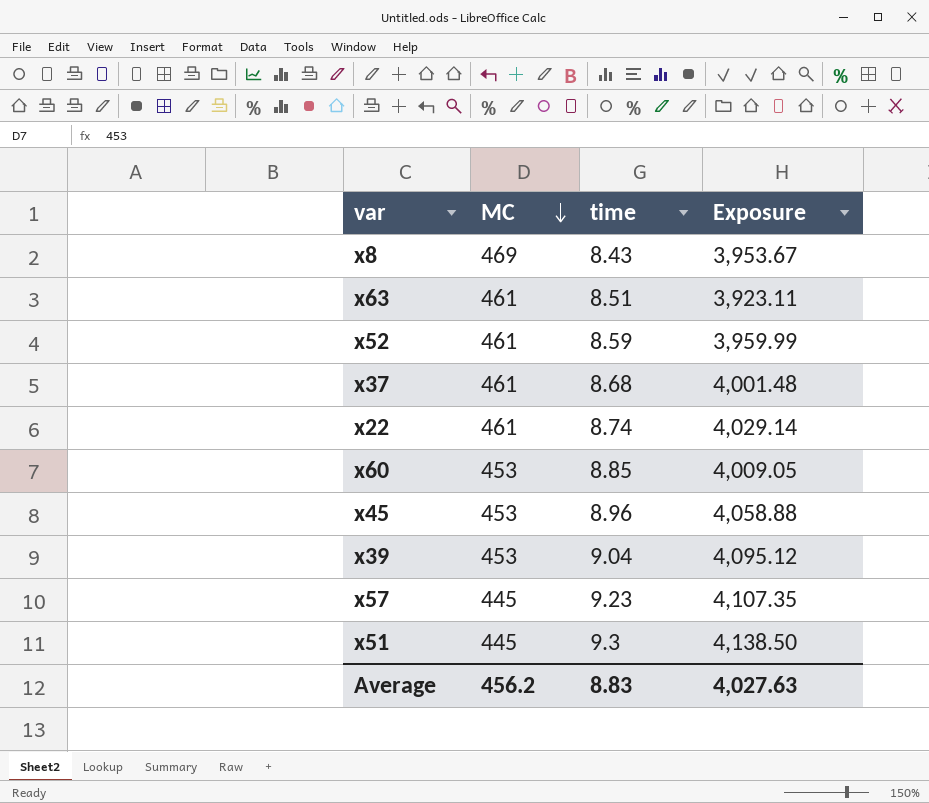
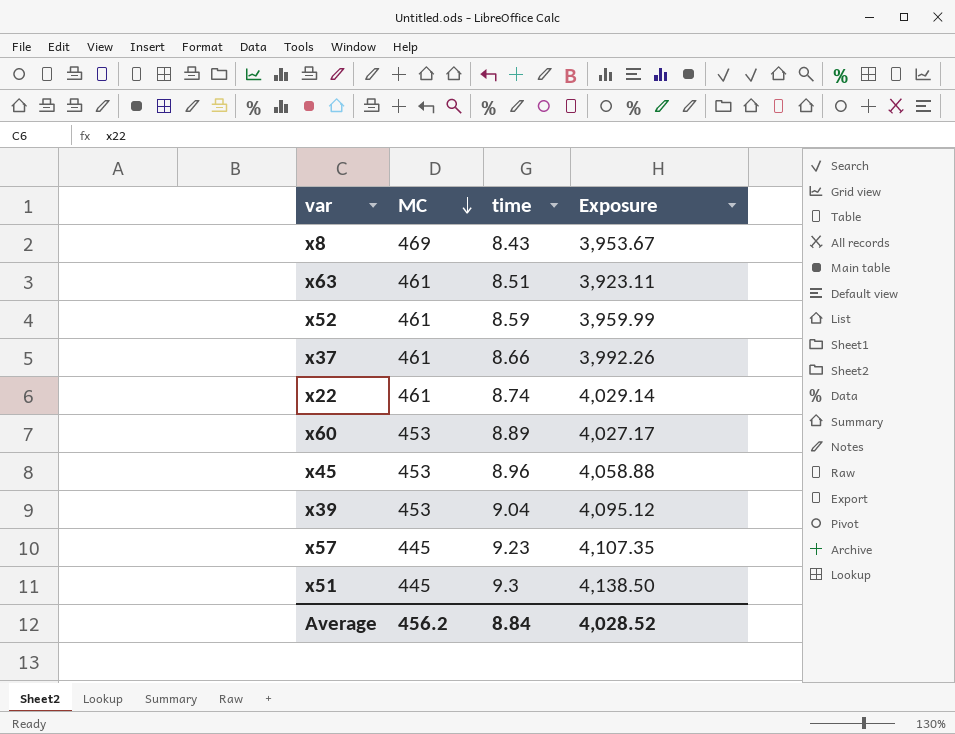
x37 | time: 8.68 -> 8.66
x37 | Exposure: 4,001.48 -> 3,992.26
x60 | time: 8.85 -> 8.89
x60 | Exposure: 4,009.05 -> 4,027.17
Average | time: 8.83 -> 8.84
Average | Exposure: 4,027.63 -> 4,028.52

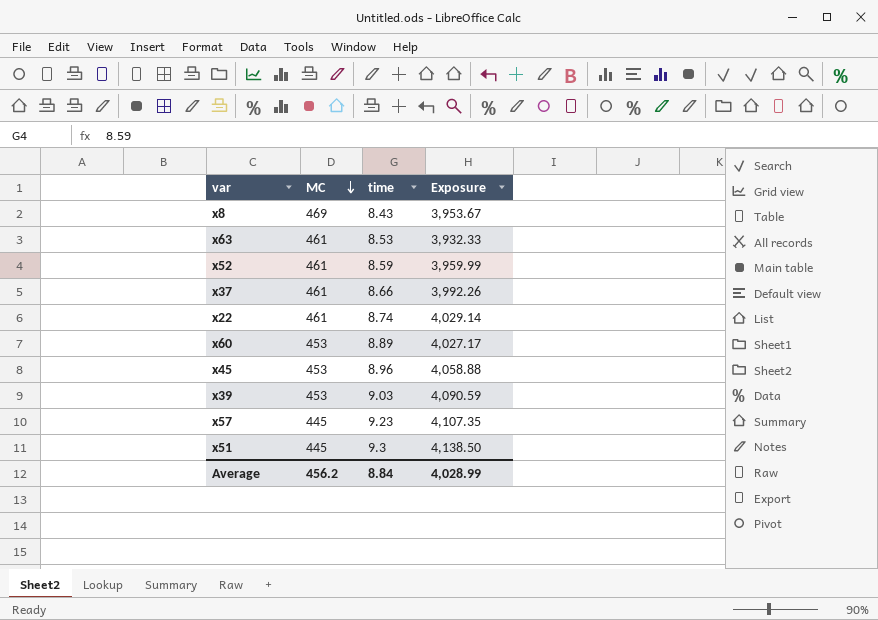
x63 | time: 8.51 -> 8.53
x63 | Exposure: 3,923.11 -> 3,932.33
x39 | time: 9.04 -> 9.03
x39 | Exposure: 4,095.12 -> 4,090.59
Average | Exposure: 4,028.52 -> 4,028.99

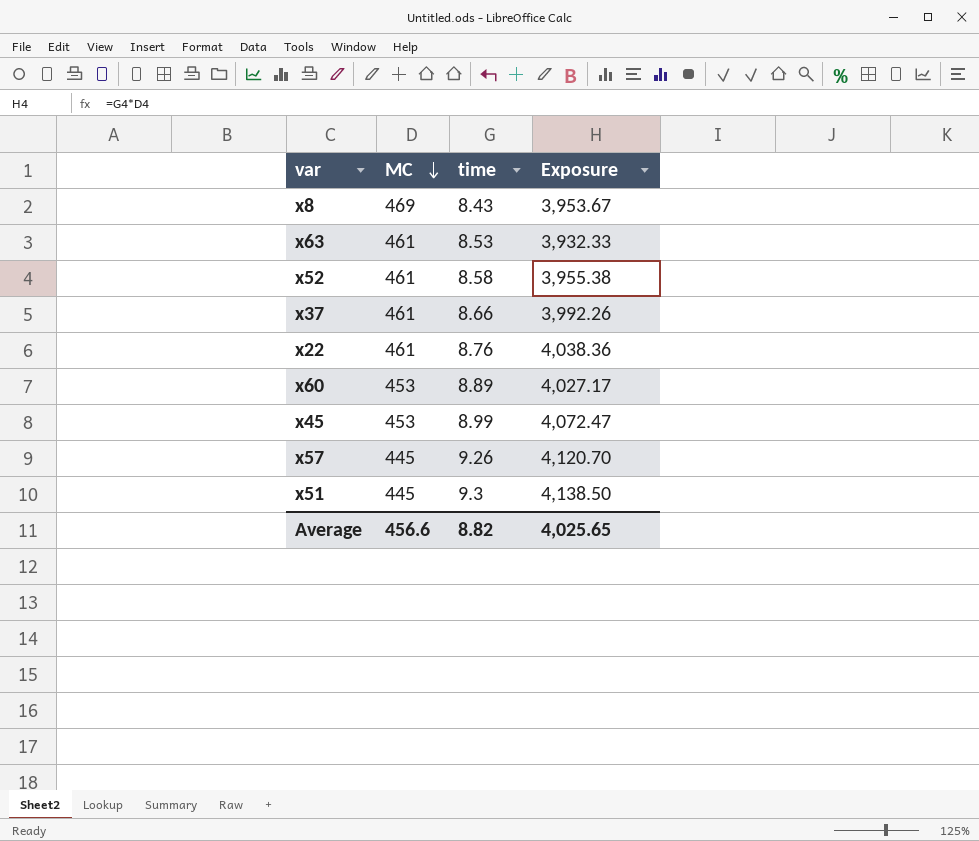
row x39: 453 | 9.03 | 4,090.59 -> none
x52 | time: 8.59 -> 8.58
x52 | Exposure: 3,959.99 -> 3,955.38
x22 | time: 8.74 -> 8.76
x22 | Exposure: 4,029.14 -> 4,038.36
x45 | time: 8.96 -> 8.99
x45 | Exposure: 4,058.88 -> 4,072.47
x57 | time: 9.23 -> 9.26
x57 | Exposure: 4,107.35 -> 4,120.70
Average | MC: 456.2 -> 456.6
Average | time: 8.84 -> 8.82
Average | Exposure: 4,028.99 -> 4,025.65

